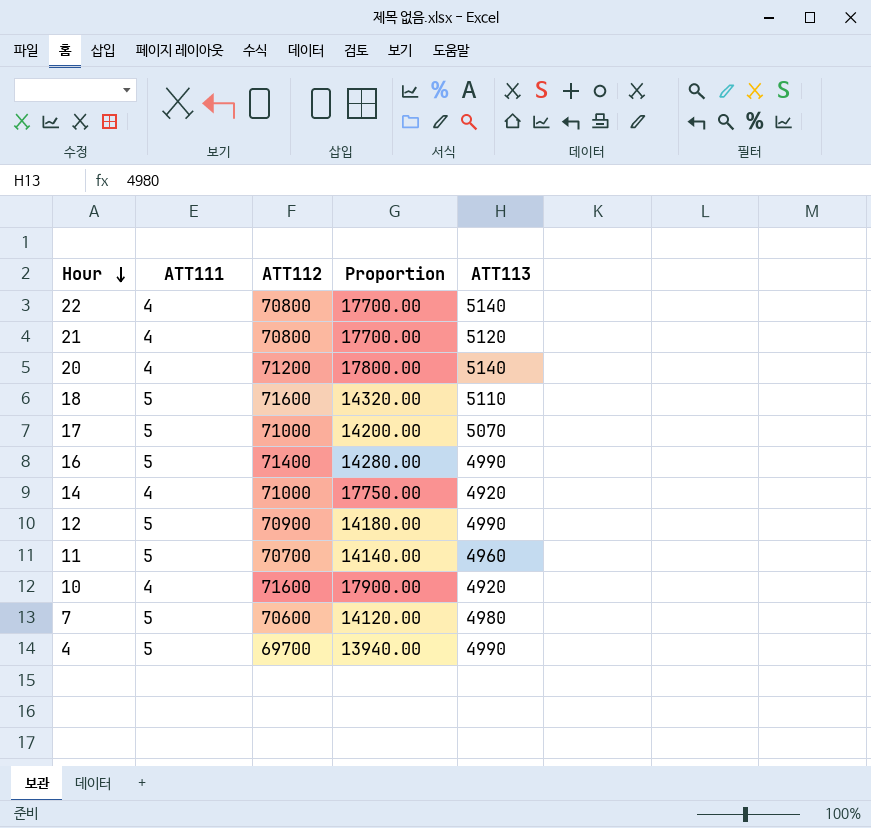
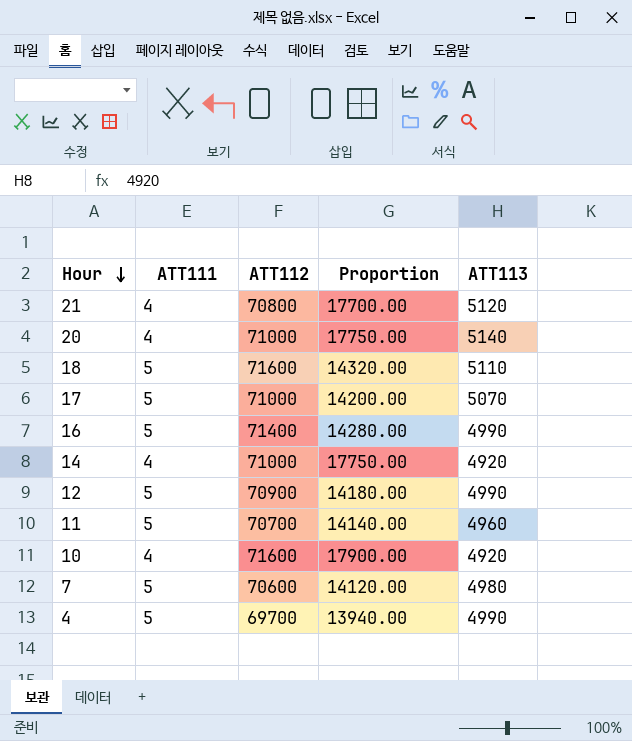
row 22: 4 | 70800 | 17700.00 | 5140 -> none
20 | ATT112: 71200 -> 71000
20 | Proportion: 17800.00 -> 17750.00

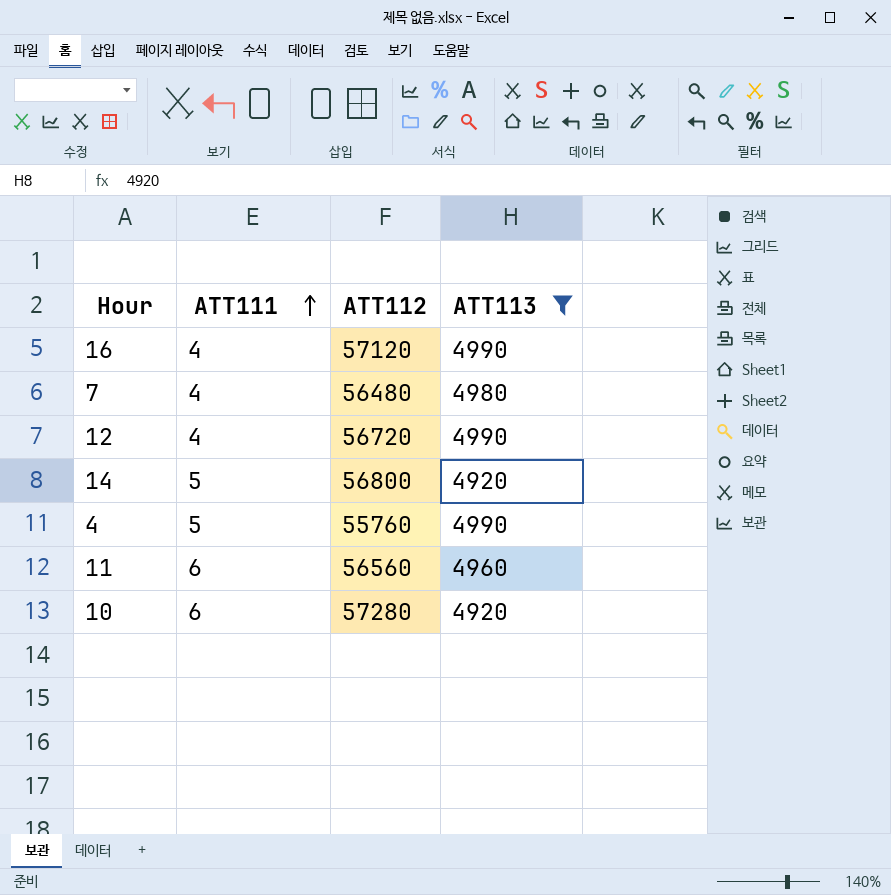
filter: none -> ATT113 <= 4990
row order: Hour descending -> ATT111 ascending
column Proportion | formula: [ATT112] / [ATT111] -> none
16 | ATT111: 5 -> 4
16 | ATT112: 71400 -> 57120
7 | ATT111: 5 -> 4
7 | ATT112: 70600 -> 56480
12 | ATT111: 5 -> 4
12 | ATT112: 70900 -> 56720
14 | ATT111: 4 -> 5
14 | ATT112: 71000 -> 56800
4 | ATT112: 69700 -> 55760
11 | ATT111: 5 -> 6
11 | ATT112: 70700 -> 56560
10 | ATT111: 4 -> 6
10 | ATT112: 71600 -> 57280

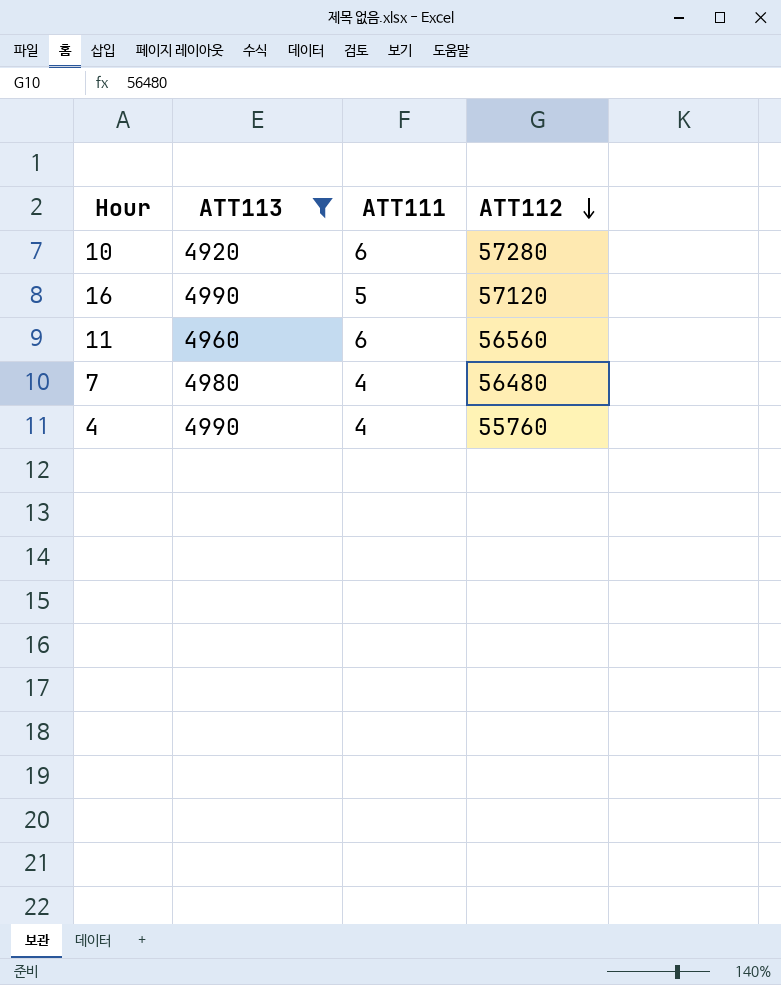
row order: ATT111 ascending -> ATT112 descending
column ATT113 | position: 4 -> 2
row 12: 4 | 56720 | 4990 -> none
row 14: 5 | 56800 | 4920 -> none
16 | ATT111: 4 -> 5
4 | ATT111: 5 -> 4

